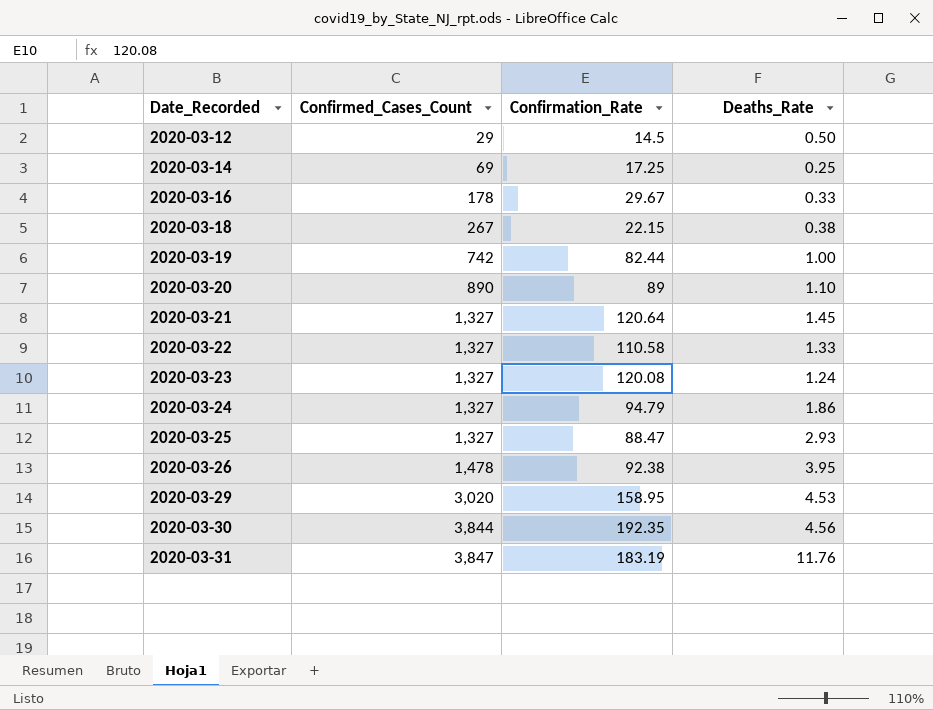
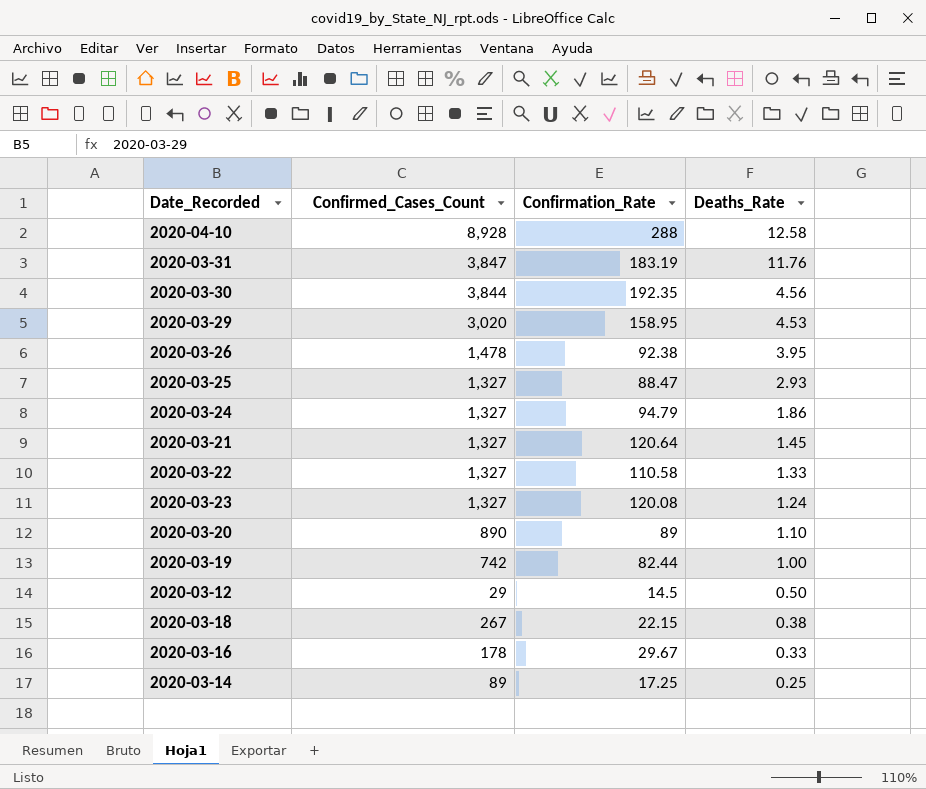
row order: Date_Recorded ascending -> Deaths_Rate descending
row 2020-04-10: none -> 8,928 | 288 | 12.58
2020-03-14 | Confirmed_Cases_Count: 69 -> 89

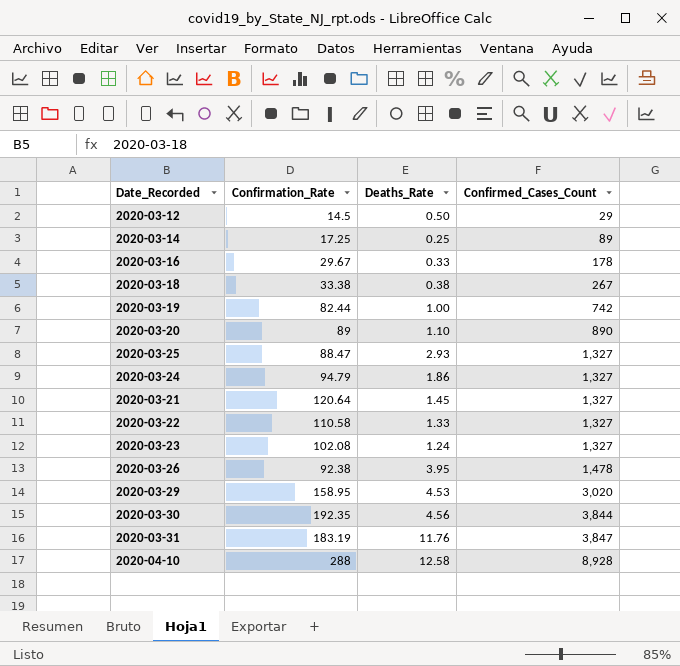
row order: Deaths_Rate descending -> Confirmed_Cases_Count ascending
column Confirmed_Cases_Count | position: 2 -> 4
2020-03-18 | Confirmation_Rate: 22.15 -> 33.38
2020-03-23 | Confirmation_Rate: 120.08 -> 102.08

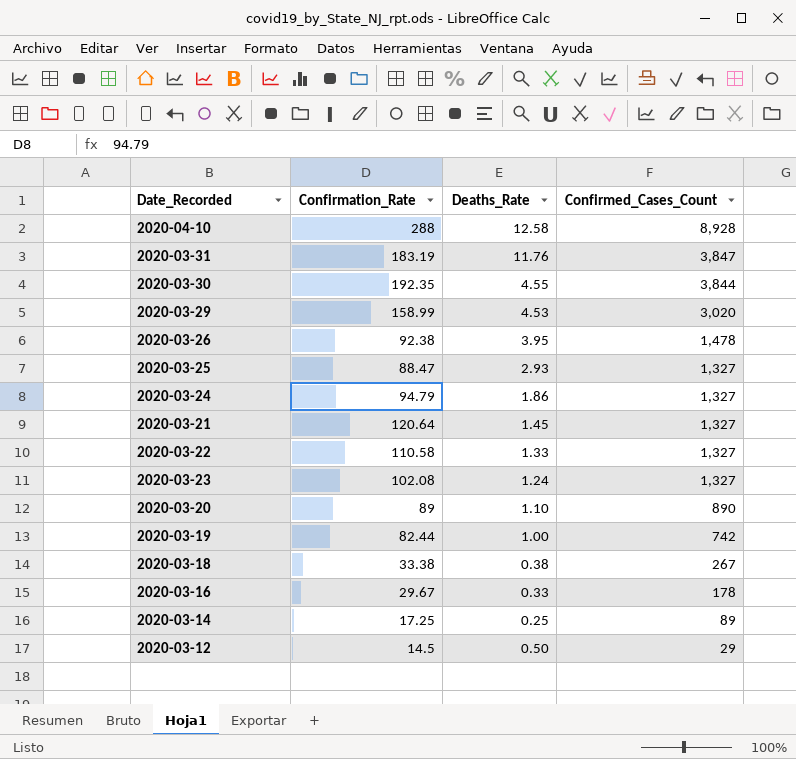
row order: Confirmed_Cases_Count ascending -> Confirmed_Cases_Count descending
2020-03-30 | Deaths_Rate: 4.56 -> 4.55
2020-03-29 | Confirmation_Rate: 158.95 -> 158.99

